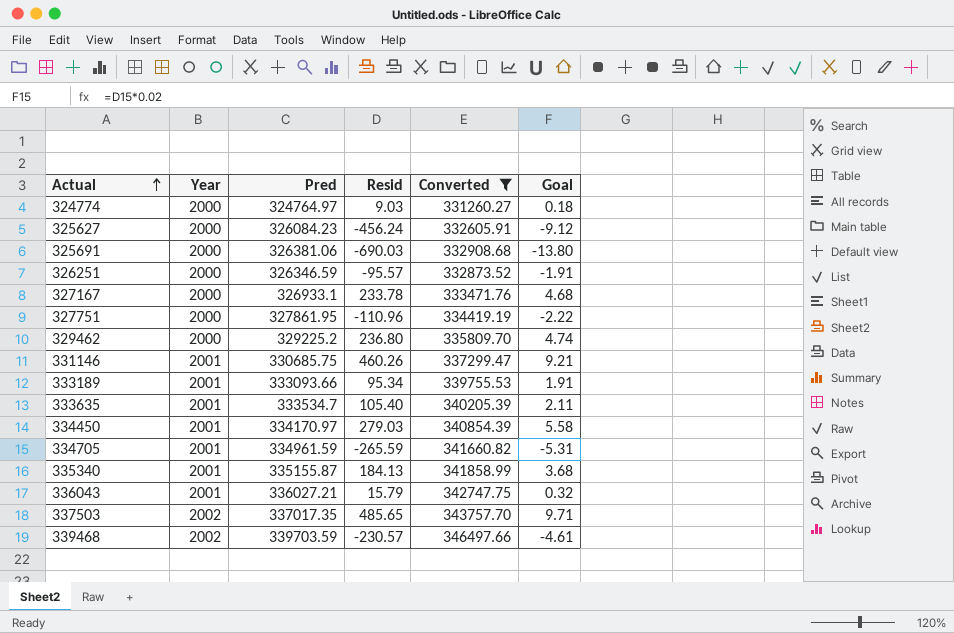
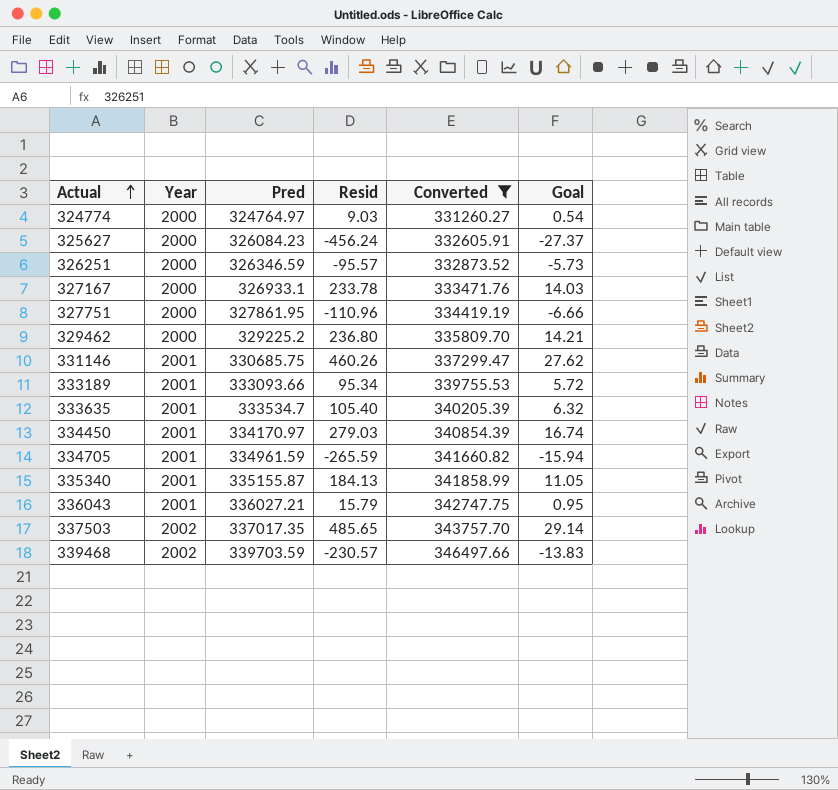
column Goal | formula: [Resid] * 0.02 -> [Resid] * 0.06
row 325691: 2000 | 326381.06 | -690.03 | 332908.68 | -13.80 -> none

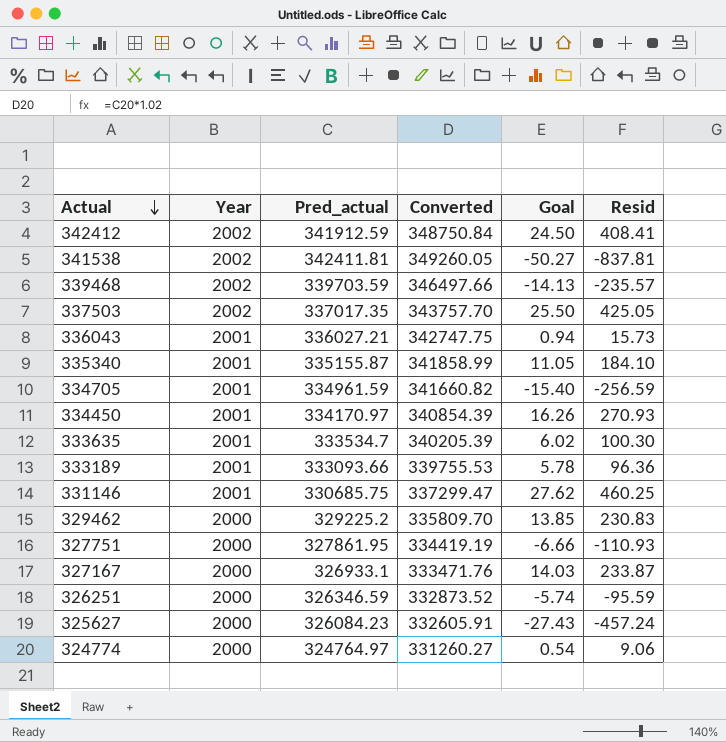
filter: Converted <= 346497.66 -> none
row order: Actual ascending -> Actual descending
column name: Pred -> Pred_actual
column Resid | position: 4 -> 6
339468 | Goal: -13.83 -> -14.13
339468 | Resid: -230.57 -> -235.57
337503 | Goal: 29.14 -> 25.50
337503 | Resid: 485.65 -> 425.05
336043 | Goal: 0.95 -> 0.94
336043 | Resid: 15.79 -> 15.73
335340 | Resid: 184.13 -> 184.10
334705 | Goal: -15.94 -> -15.40
334705 | Resid: -265.59 -> -256.59
334450 | Goal: 16.74 -> 16.26
334450 | Resid: 279.03 -> 270.93
333635 | Goal: 6.32 -> 6.02
333635 | Resid: 105.40 -> 100.30
333189 | Goal: 5.72 -> 5.78
333189 | Resid: 95.34 -> 96.36
331146 | Resid: 460.26 -> 460.25
329462 | Goal: 14.21 -> 13.85
329462 | Resid: 236.80 -> 230.83
327751 | Resid: -110.96 -> -110.93
327167 | Resid: 233.78 -> 233.87
326251 | Goal: -5.73 -> -5.74
326251 | Resid: -95.57 -> -95.59
325627 | Goal: -27.37 -> -27.43
325627 | Resid: -456.24 -> -457.24
324774 | Resid: 9.03 -> 9.06

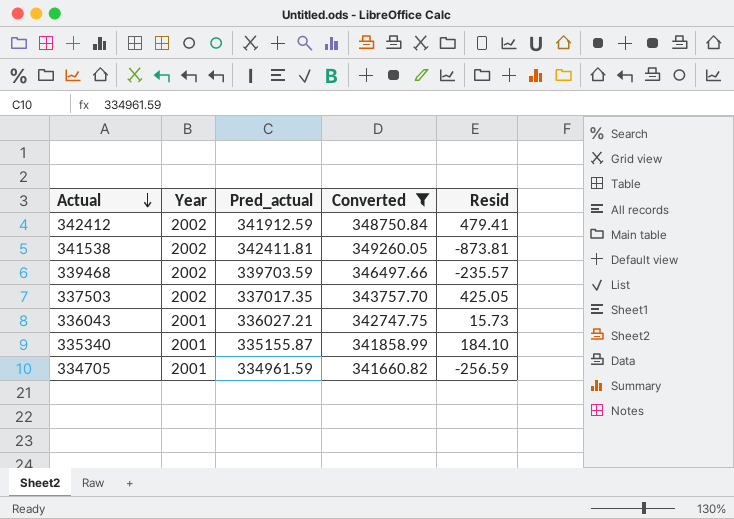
filter: none -> Converted >= 341660.82
column Goal | formula: [Resid] * 0.06 -> none
342412 | Resid: 408.41 -> 479.41
341538 | Resid: -837.81 -> -873.81

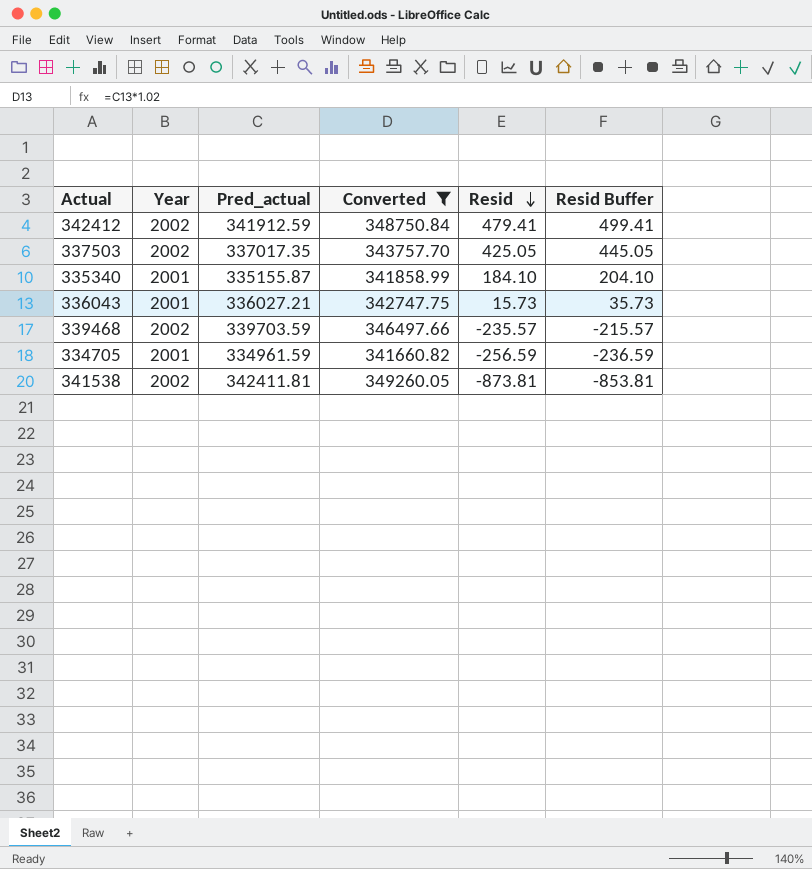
row order: Actual descending -> Resid descending
column Resid Buffer | formula: none -> [Resid] + 20

